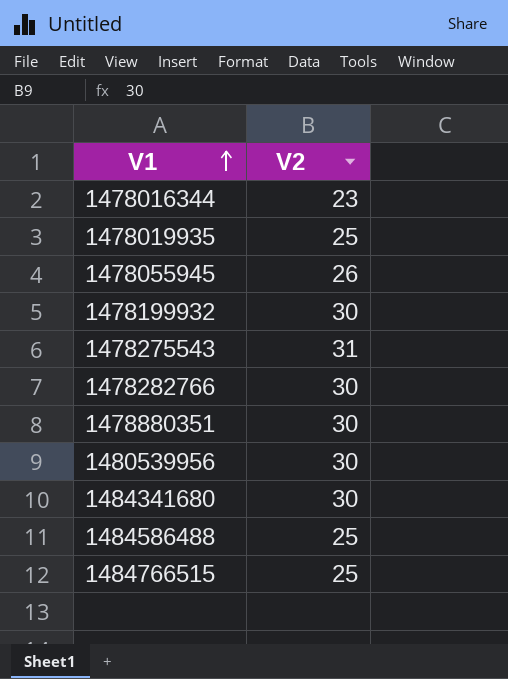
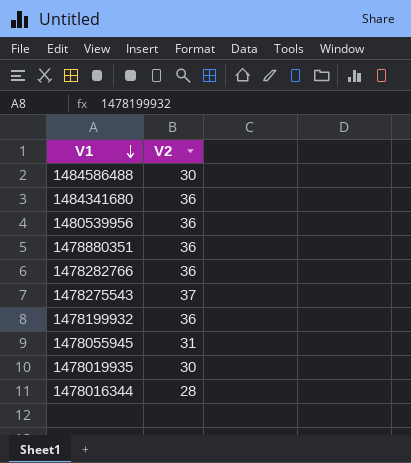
row order: V1 ascending -> V1 descending
row 1484766515: 25 -> none
1484586488 | V2: 25 -> 30
1484341680 | V2: 30 -> 36
1480539956 | V2: 30 -> 36
1478880351 | V2: 30 -> 36
1478282766 | V2: 30 -> 36
1478275543 | V2: 31 -> 37
1478199932 | V2: 30 -> 36
1478055945 | V2: 26 -> 31
1478019935 | V2: 25 -> 30
1478016344 | V2: 23 -> 28

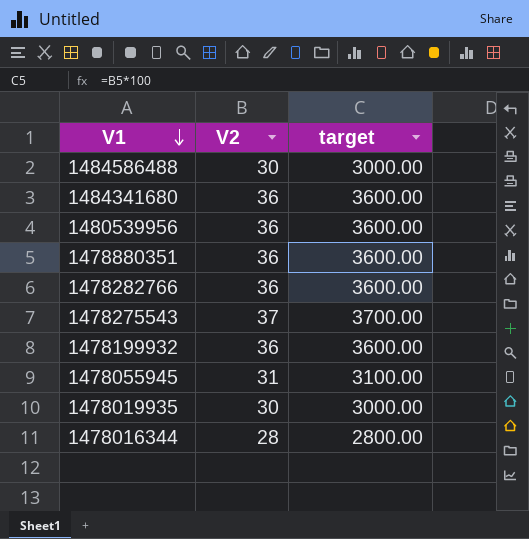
column target | formula: none -> [V2] * 100

